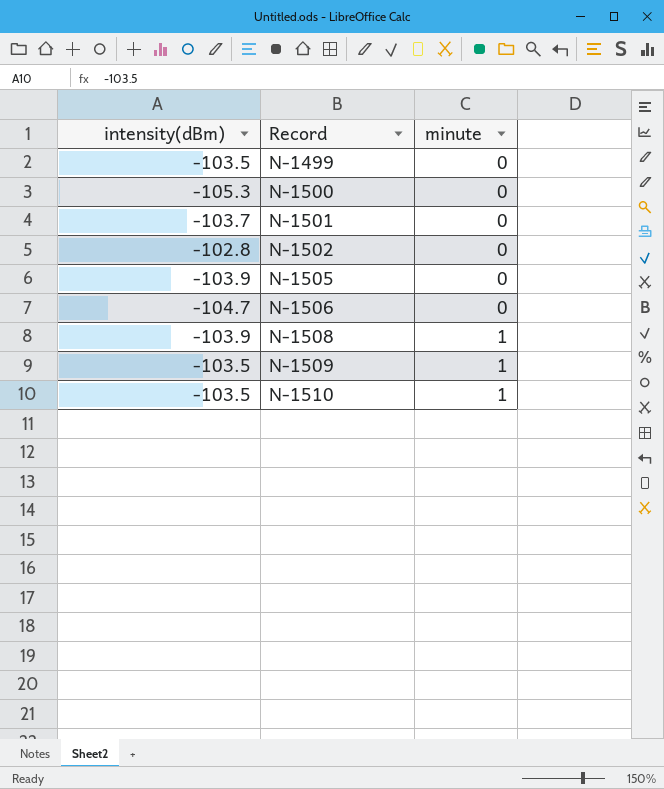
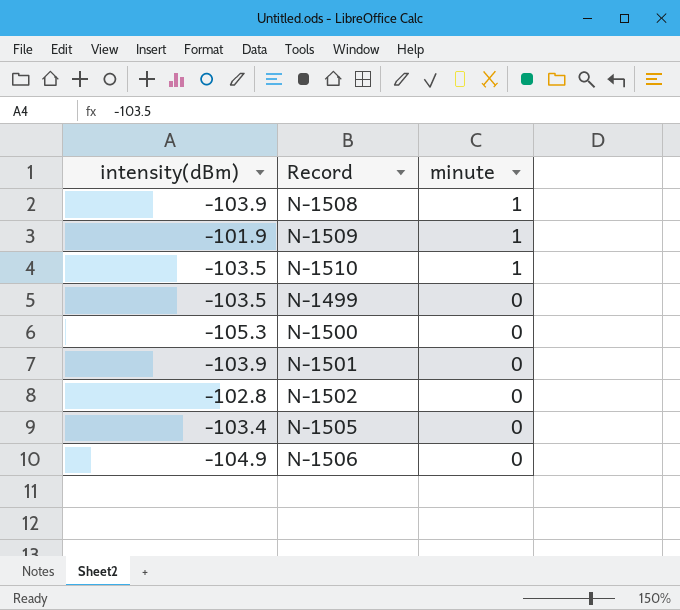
row order: Record ascending -> minute descending
N-1509 | intensity(dBm): -103.5 -> -101.9
N-1501 | intensity(dBm): -103.7 -> -103.9
N-1505 | intensity(dBm): -103.9 -> -103.4
N-1506 | intensity(dBm): -104.7 -> -104.9

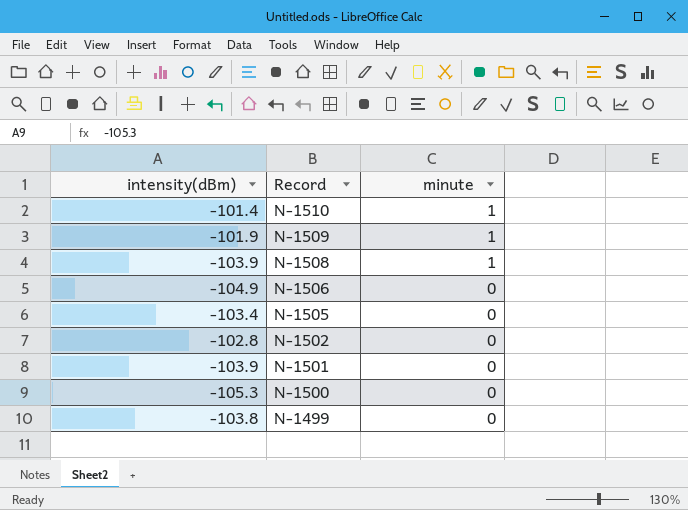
row order: minute descending -> Record descending
N-1510 | intensity(dBm): -103.5 -> -101.4
N-1499 | intensity(dBm): -103.5 -> -103.8

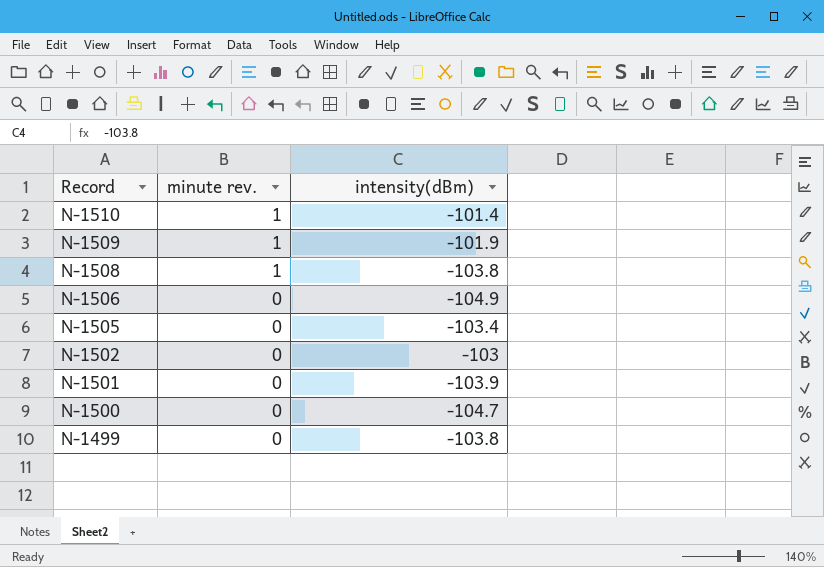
column name: minute -> minute rev.
column intensity(dBm) | position: 1 -> 3
N-1508 | intensity(dBm): -103.9 -> -103.8
N-1502 | intensity(dBm): -102.8 -> -103
N-1500 | intensity(dBm): -105.3 -> -104.7

